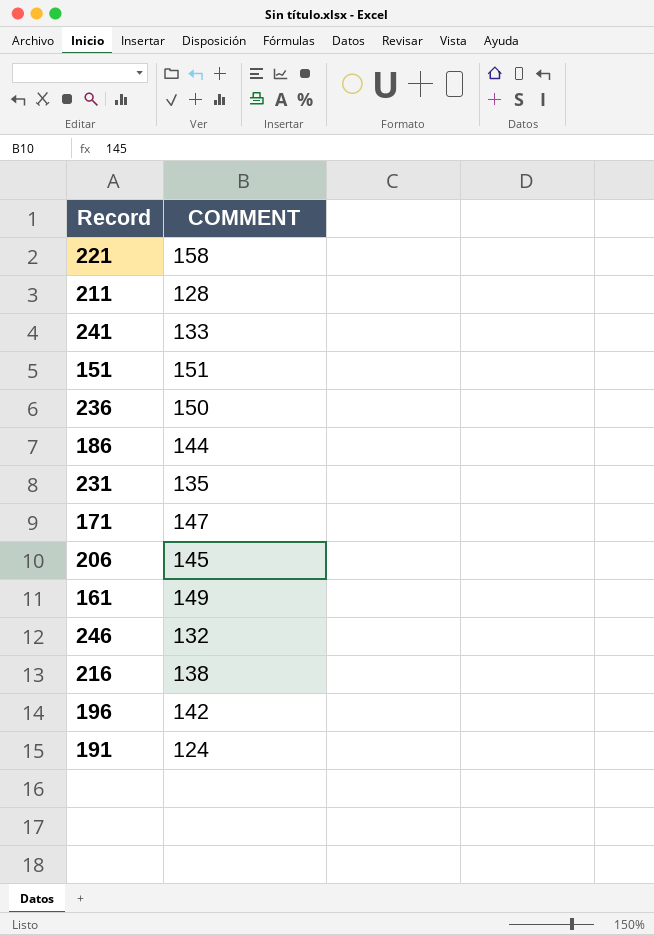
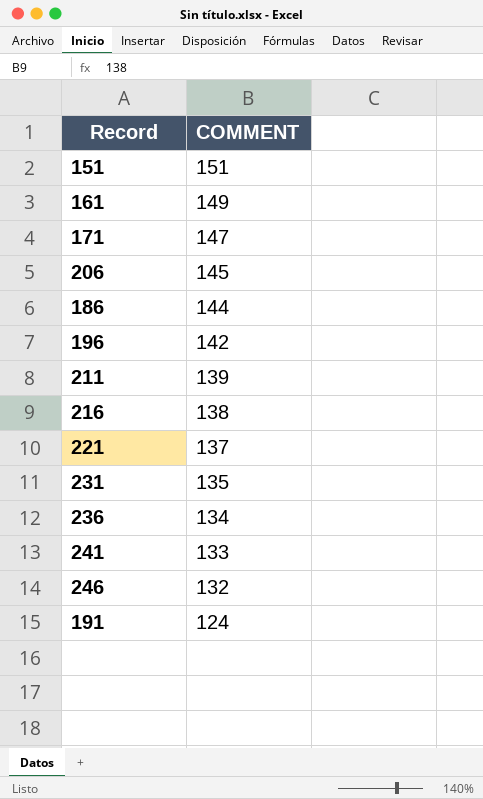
row order: none -> COMMENT descending
211 | COMMENT: 128 -> 139
221 | COMMENT: 158 -> 137
236 | COMMENT: 150 -> 134

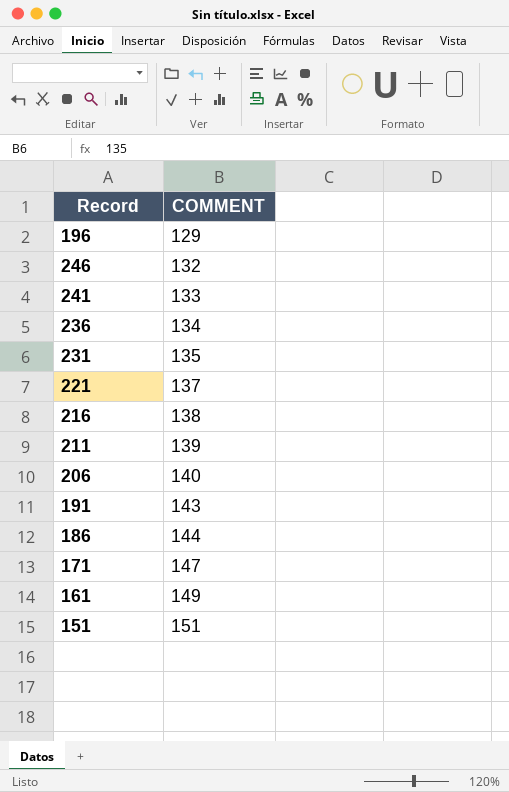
row order: COMMENT descending -> COMMENT ascending
196 | COMMENT: 142 -> 129
206 | COMMENT: 145 -> 140
191 | COMMENT: 124 -> 143

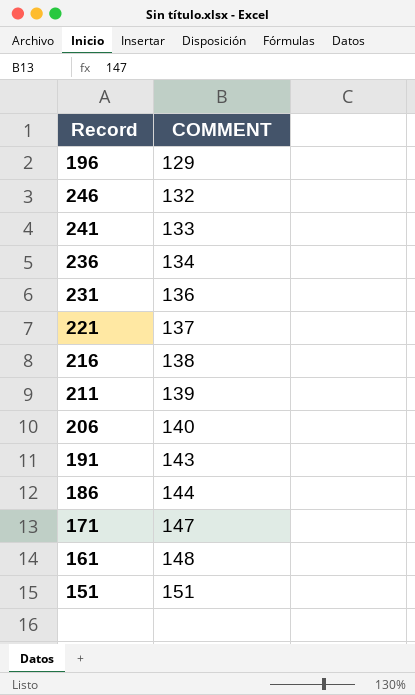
231 | COMMENT: 135 -> 136
161 | COMMENT: 149 -> 148

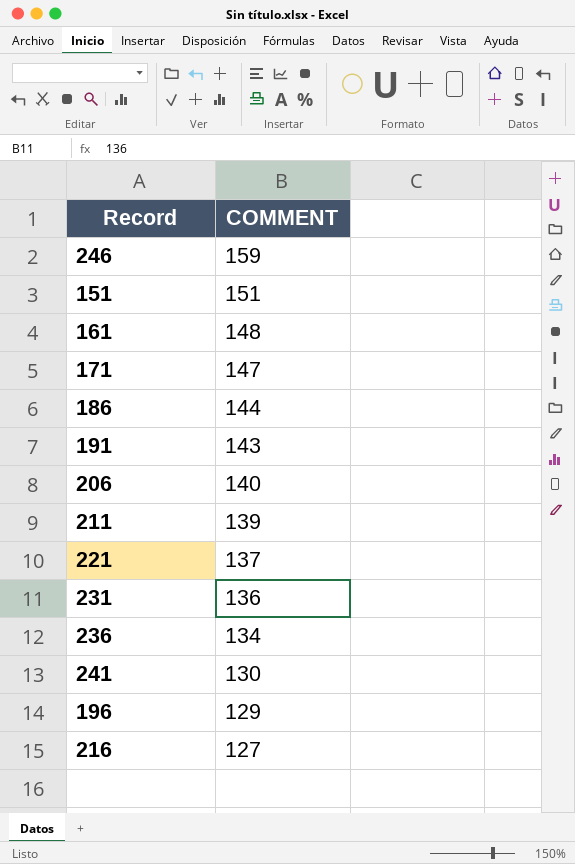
row order: COMMENT ascending -> COMMENT descending
246 | COMMENT: 132 -> 159
241 | COMMENT: 133 -> 130
216 | COMMENT: 138 -> 127

